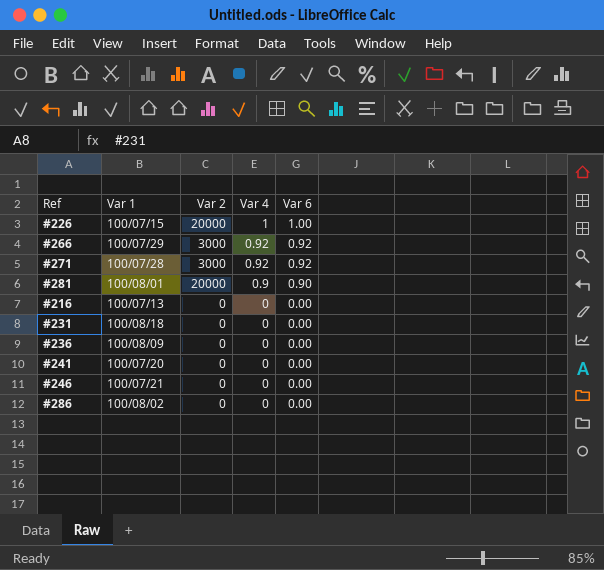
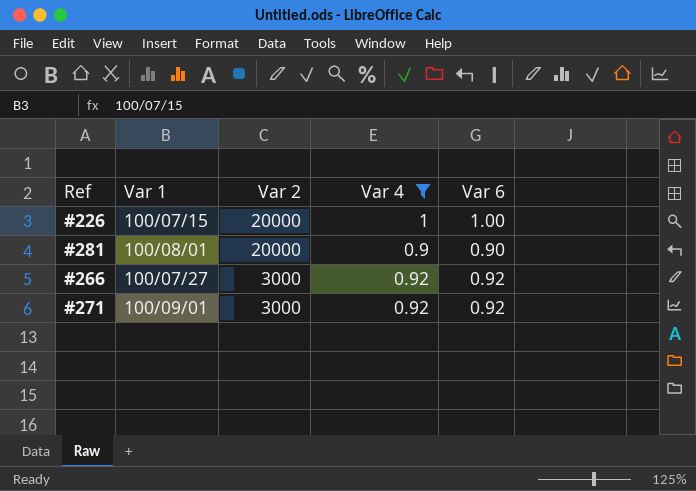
filter: none -> Var 4 != 0
row order: Var 4 descending -> Var 2 descending
#266 | Var 1: 100/07/29 -> 100/07/27
#271 | Var 1: 100/07/28 -> 100/09/01

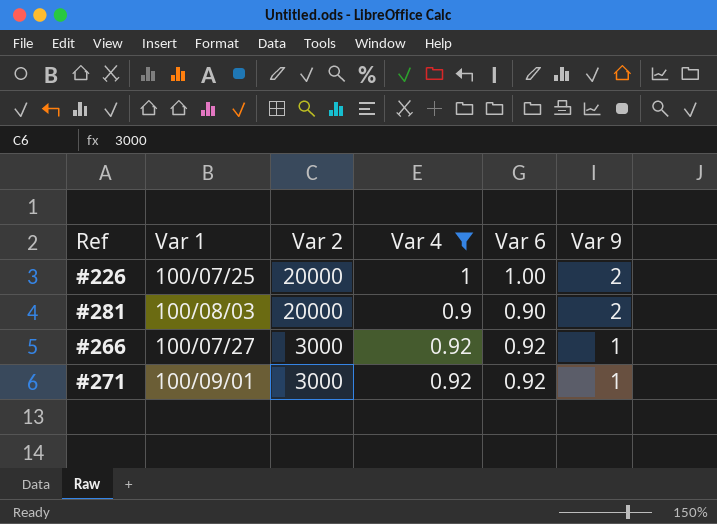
column Var 9 | position: none -> 6
#226 | Var 1: 100/07/15 -> 100/07/25
#281 | Var 1: 100/08/01 -> 100/08/03

